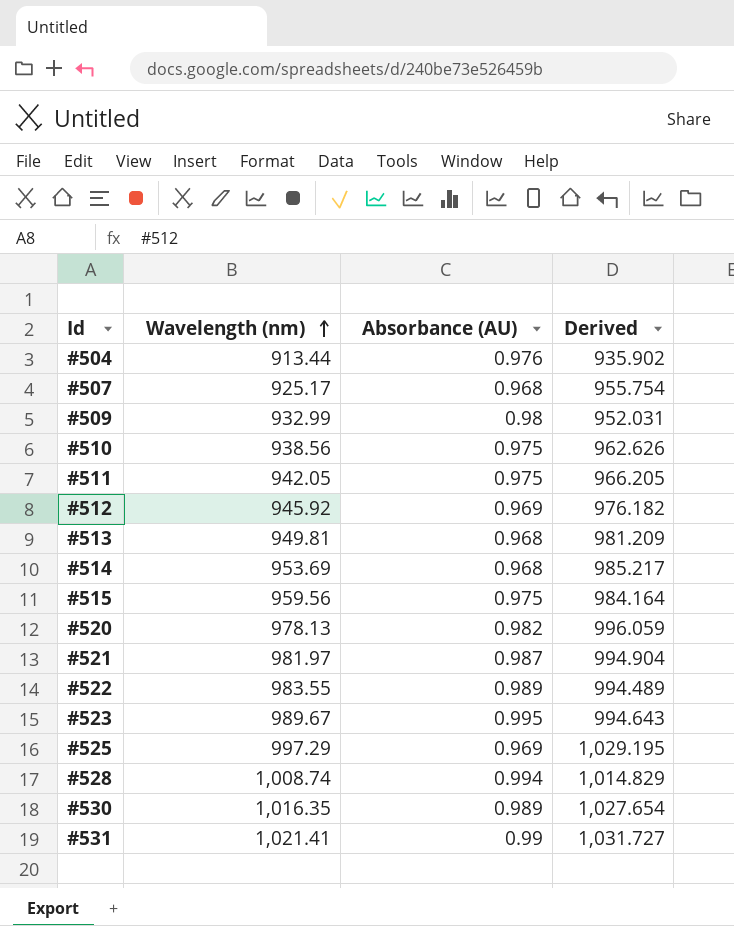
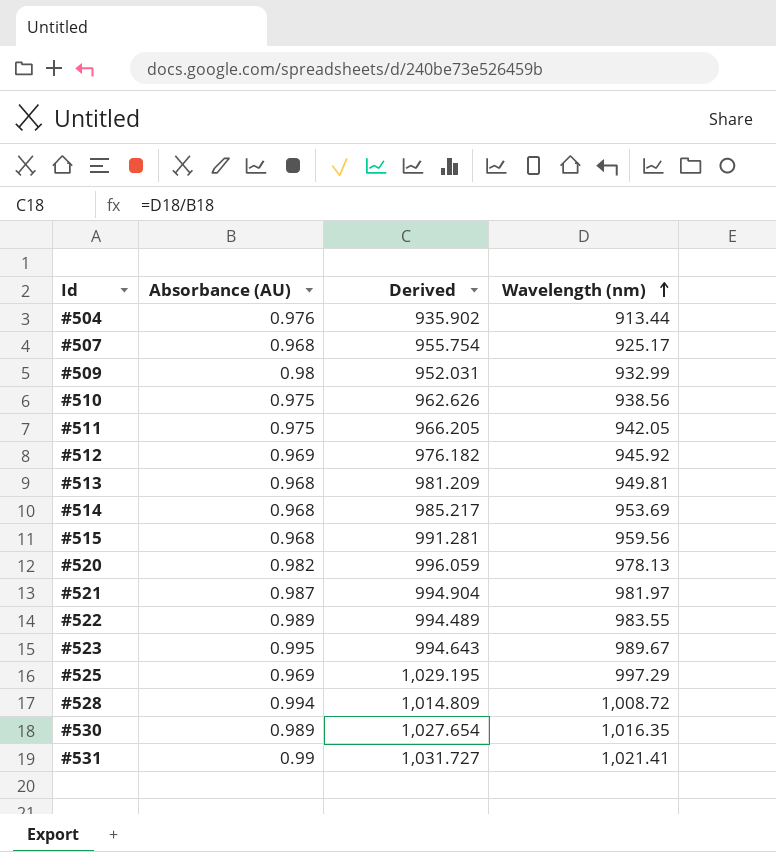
column Wavelength (nm) | position: 2 -> 4
#515 | Absorbance (AU): 0.975 -> 0.968
#515 | Derived: 984.164 -> 991.281
#528 | Derived: 1,014.829 -> 1,014.809
#528 | Wavelength (nm): 1,008.74 -> 1,008.72

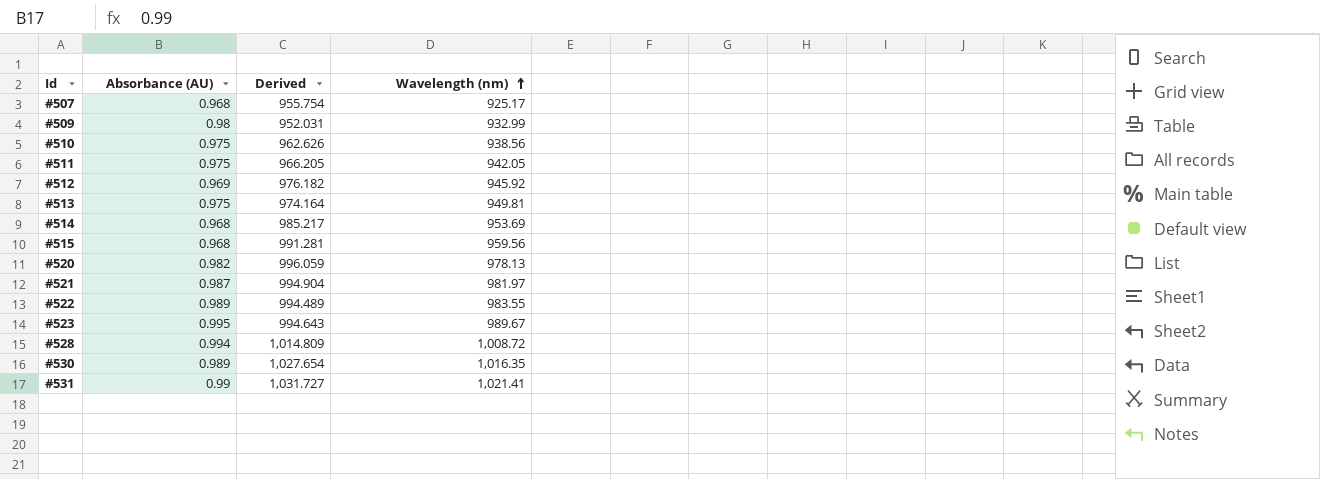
row #504: 0.976 | 935.902 | 913.44 -> none
row #525: 0.969 | 1,029.195 | 997.29 -> none
#513 | Absorbance (AU): 0.968 -> 0.975
#513 | Derived: 981.209 -> 974.164

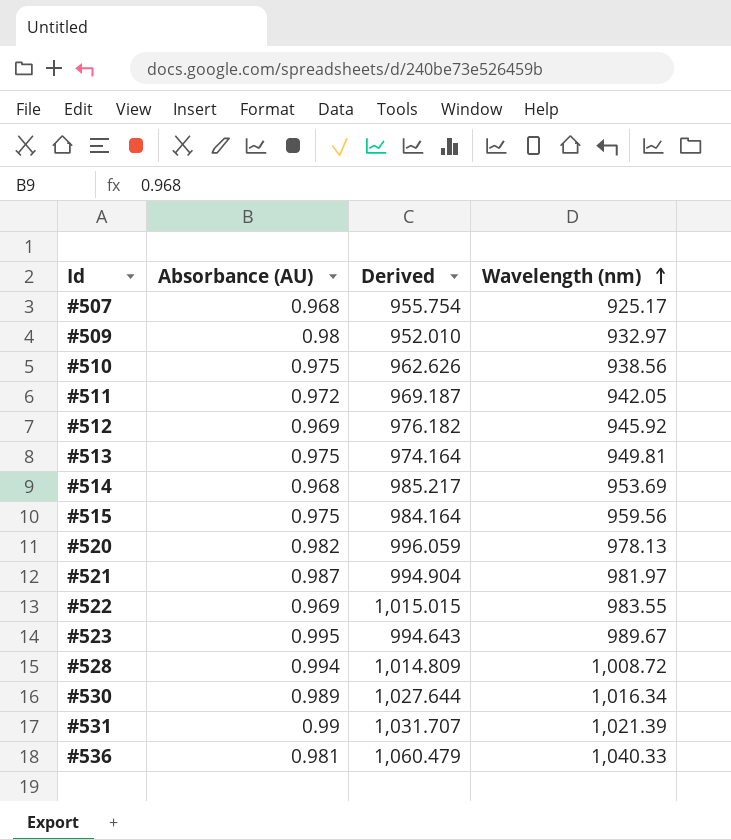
#509 | Derived: 952.031 -> 952.010
#509 | Wavelength (nm): 932.99 -> 932.97
#511 | Absorbance (AU): 0.975 -> 0.972
#511 | Derived: 966.205 -> 969.187
#515 | Absorbance (AU): 0.968 -> 0.975
#515 | Derived: 991.281 -> 984.164
#522 | Absorbance (AU): 0.989 -> 0.969
#522 | Derived: 994.489 -> 1,015.015
#530 | Derived: 1,027.654 -> 1,027.644
#530 | Wavelength (nm): 1,016.35 -> 1,016.34
#531 | Derived: 1,031.727 -> 1,031.707
#531 | Wavelength (nm): 1,021.41 -> 1,021.39
row #536: none -> 0.981 | 1,060.479 | 1,040.33

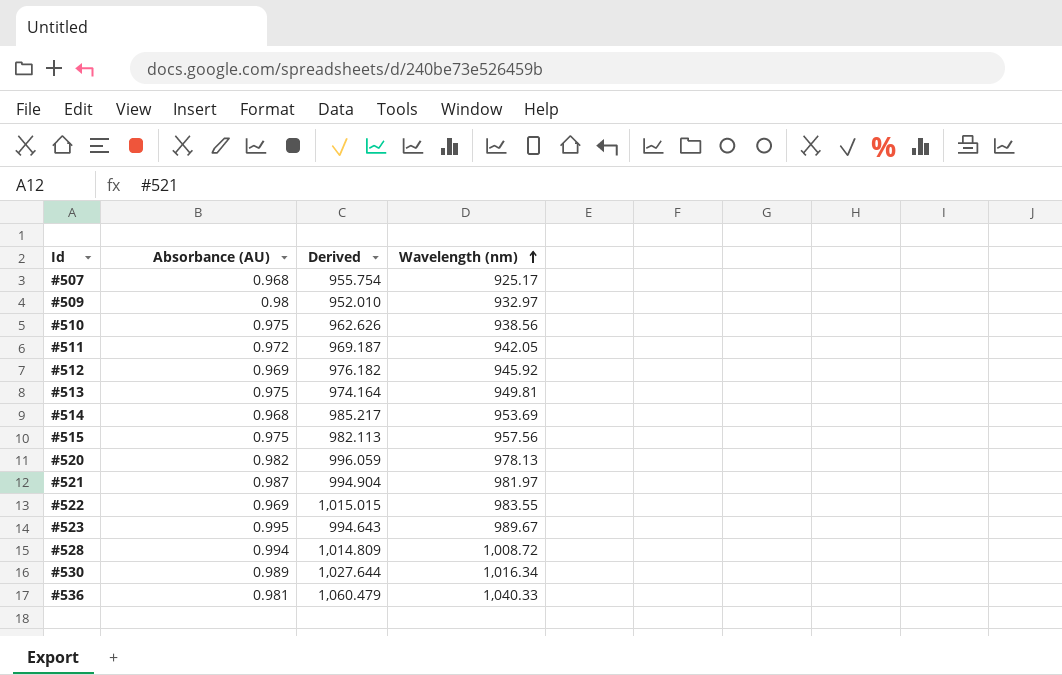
row #531: 0.99 | 1,031.707 | 1,021.39 -> none
#515 | Derived: 984.164 -> 982.113
#515 | Wavelength (nm): 959.56 -> 957.56

